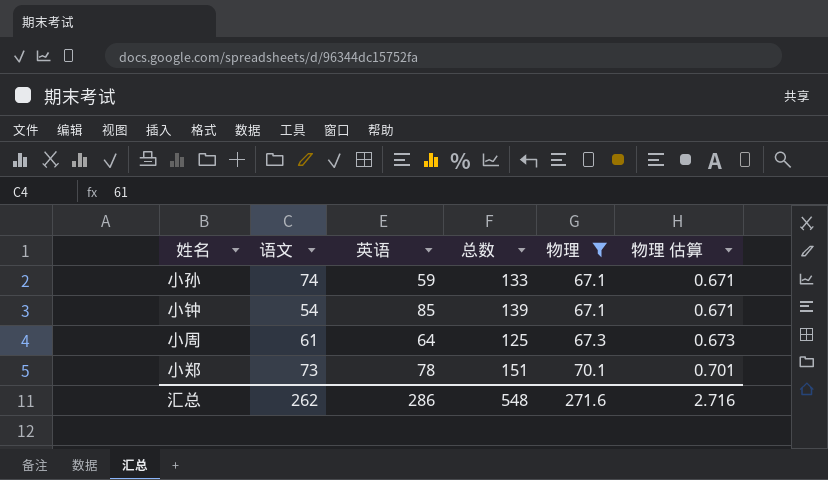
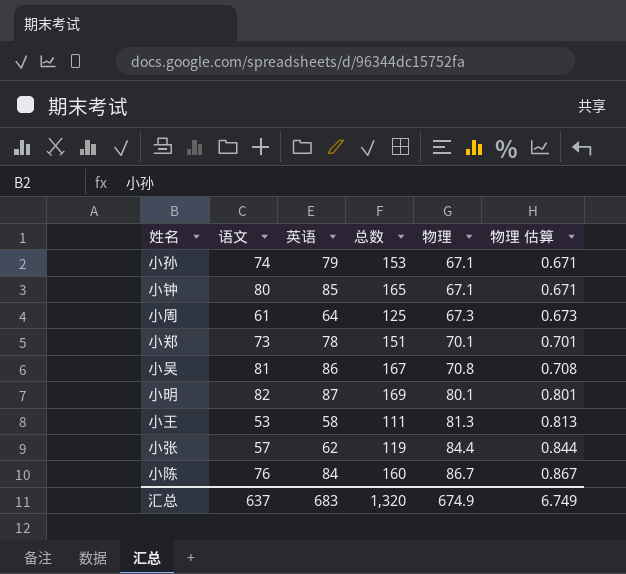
filter: 物理 <= 70.1 -> none
小孙 | 英语: 59 -> 79
小孙 | 总数: 133 -> 153
小钟 | 语文: 54 -> 80
小钟 | 总数: 139 -> 165
汇总 | 语文: 262 -> 637
汇总 | 英语: 286 -> 683
汇总 | 总数: 548 -> 1,320
汇总 | 物理: 271.6 -> 674.9
汇总 | 物理 估算: 2.716 -> 6.749

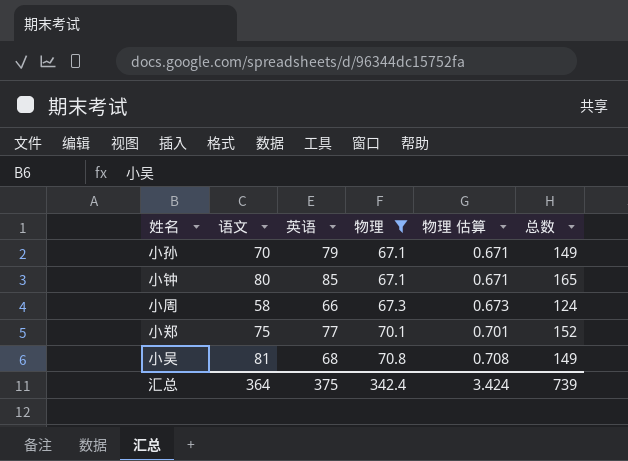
filter: none -> 物理 <= 70.8
column 总数 | position: 4 -> 6
小孙 | 语文: 74 -> 70
小孙 | 总数: 153 -> 149
小周 | 语文: 61 -> 58
小周 | 英语: 64 -> 66
小周 | 总数: 125 -> 124
小郑 | 语文: 73 -> 75
小郑 | 英语: 78 -> 77
小郑 | 总数: 151 -> 152
小吴 | 英语: 86 -> 68
小吴 | 总数: 167 -> 149
汇总 | 语文: 637 -> 364
汇总 | 英语: 683 -> 375
汇总 | 物理: 674.9 -> 342.4
汇总 | 物理 估算: 6.749 -> 3.424
汇总 | 总数: 1,320 -> 739

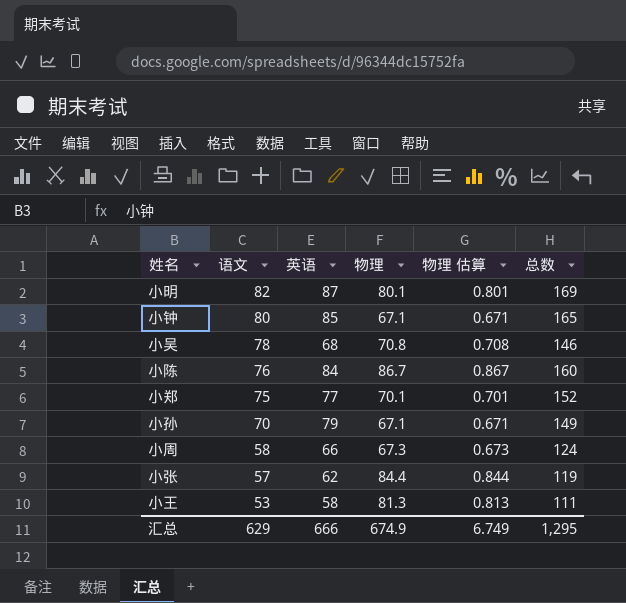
filter: 物理 <= 70.8 -> none
row order: 物理 ascending -> 语文 descending
小吴 | 语文: 81 -> 78
小吴 | 总数: 149 -> 146
汇总 | 语文: 364 -> 629
汇总 | 英语: 375 -> 666
汇总 | 物理: 342.4 -> 674.9
汇总 | 物理 估算: 3.424 -> 6.749
汇总 | 总数: 739 -> 1,295

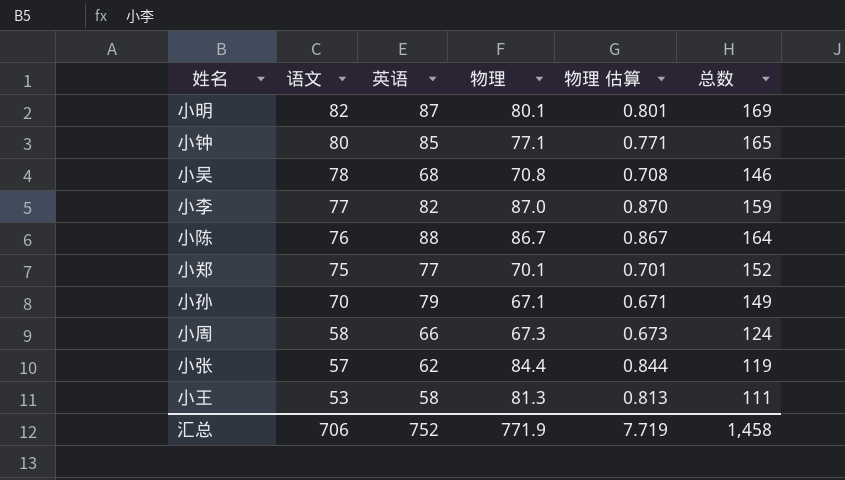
小钟 | 物理: 67.1 -> 77.1
小钟 | 物理 估算: 0.671 -> 0.771
row 小李: none -> 77 | 82 | 87.0 | 0.870 | 159
小陈 | 英语: 84 -> 88
小陈 | 总数: 160 -> 164
汇总 | 语文: 629 -> 706
汇总 | 英语: 666 -> 752
汇总 | 物理: 674.9 -> 771.9
汇总 | 物理 估算: 6.749 -> 7.719
汇总 | 总数: 1,295 -> 1,458

